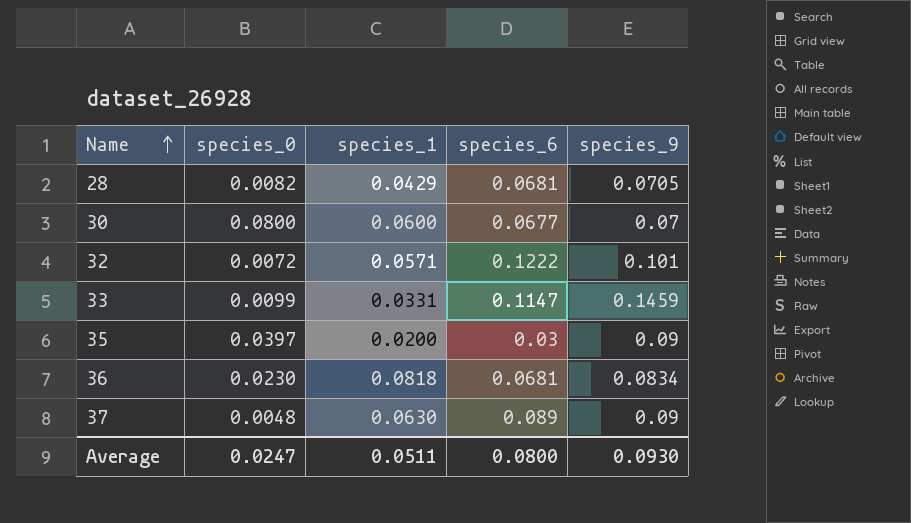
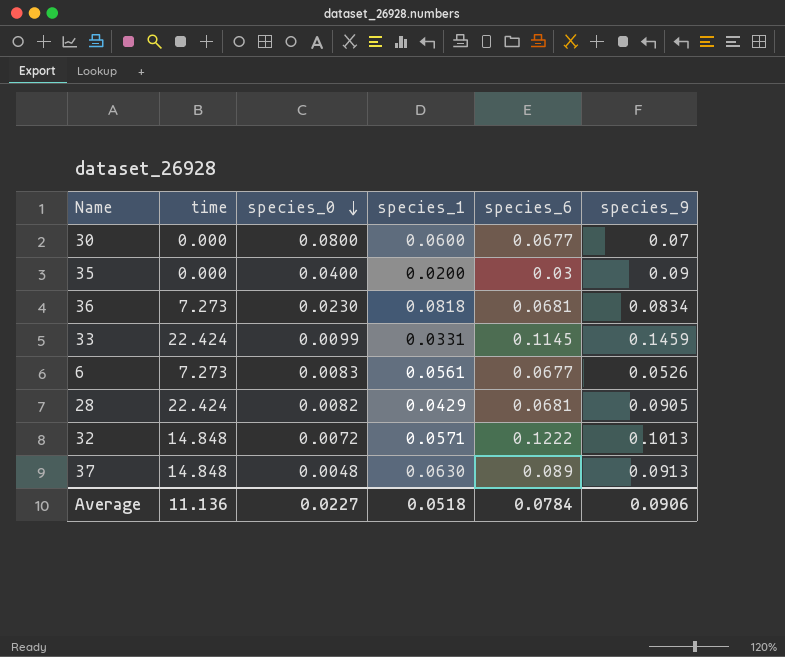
row order: Name ascending -> species_0 descending
column time | position: none -> 2
35 | species_0: 0.0397 -> 0.0400
33 | species_6: 0.1147 -> 0.1145
row 6: none -> 7.273 | 0.0083 | 0.0561 | 0.0677 | 0.0526
28 | species_9: 0.0705 -> 0.0905
32 | species_9: 0.101 -> 0.1013
37 | species_9: 0.09 -> 0.0913
Average | species_0: 0.0247 -> 0.0227
Average | species_1: 0.0511 -> 0.0518
Average | species_6: 0.0800 -> 0.0784
Average | species_9: 0.0930 -> 0.0906

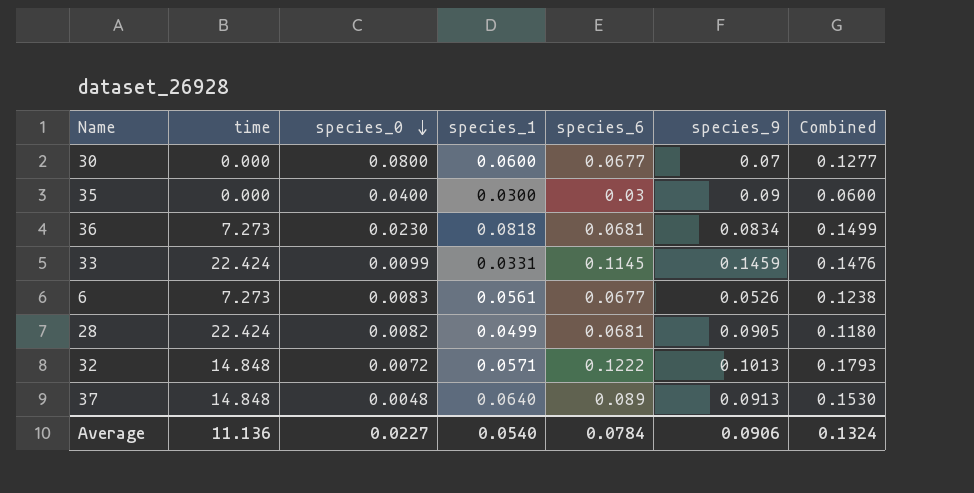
column Combined | formula: none -> [species_1] + [species_6]
35 | species_1: 0.0200 -> 0.0300
28 | species_1: 0.0429 -> 0.0499
37 | species_1: 0.0630 -> 0.0640
Average | species_1: 0.0518 -> 0.0540

